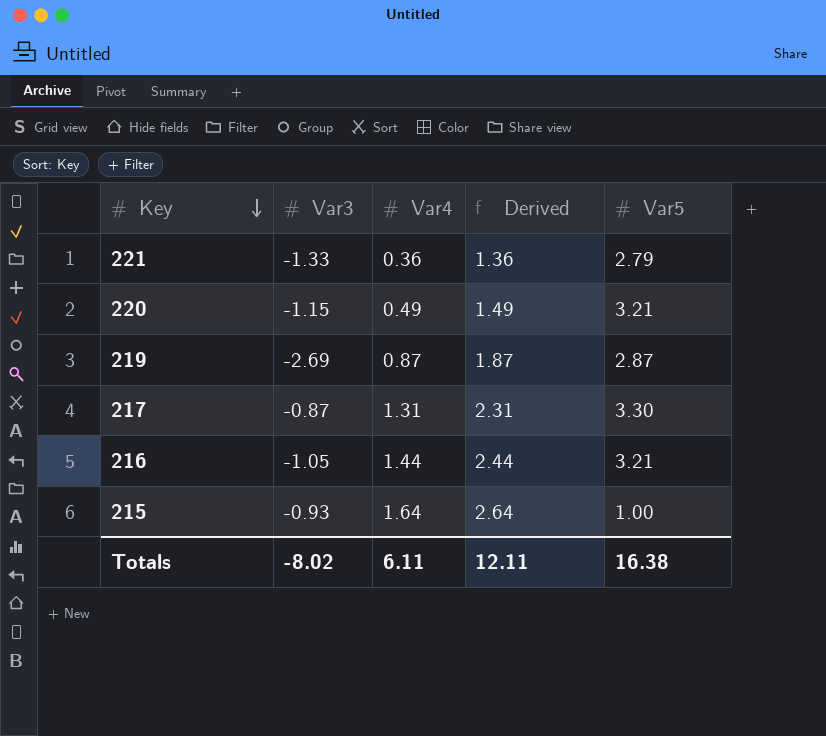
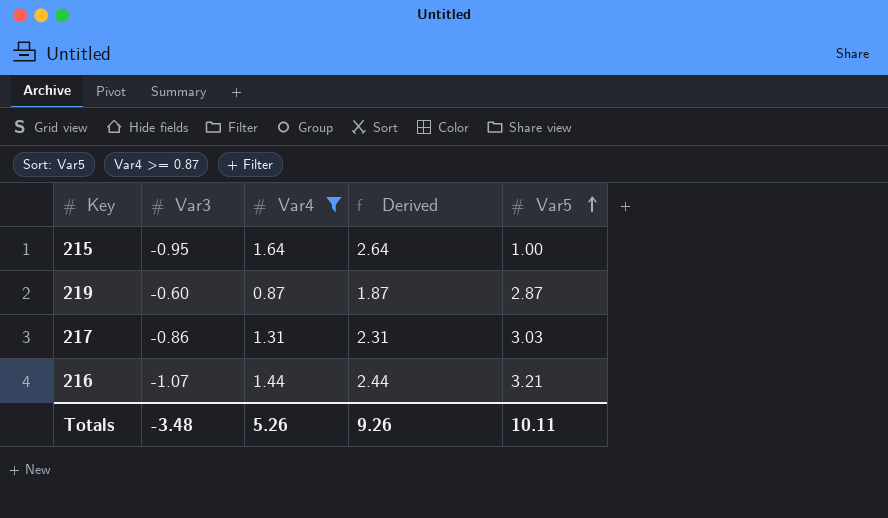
filter: none -> Var4 >= 0.87
row order: Key descending -> Var5 ascending
215 | Var3: -0.93 -> -0.95
219 | Var3: -2.69 -> -0.60
217 | Var3: -0.87 -> -0.86
217 | Var5: 3.30 -> 3.03
216 | Var3: -1.05 -> -1.07
Totals | Var3: -8.02 -> -3.48
Totals | Var4: 6.11 -> 5.26
Totals | Derived: 12.11 -> 9.26
Totals | Var5: 16.38 -> 10.11

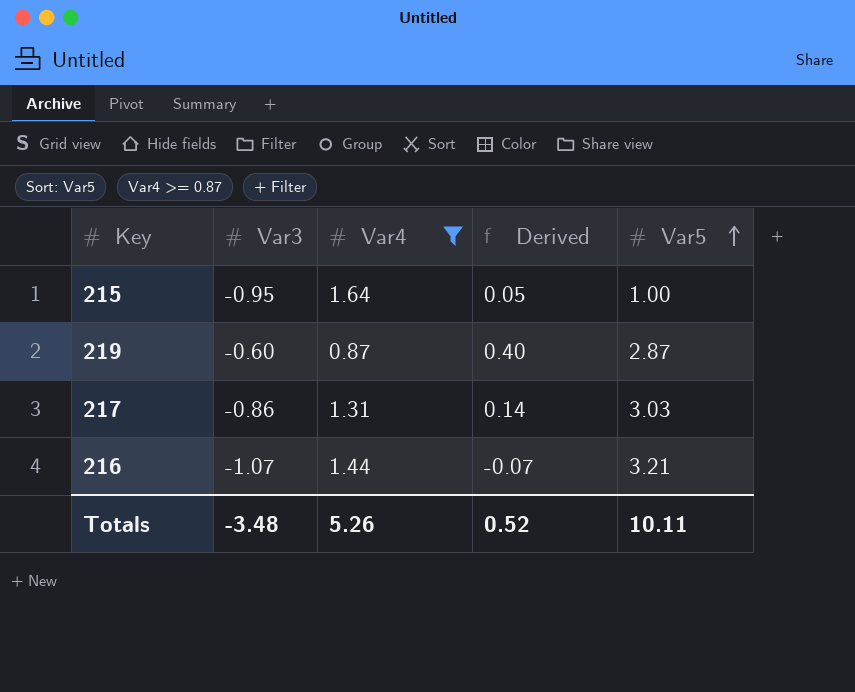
column Derived | formula: [Var4] + 1 -> [Var3] + 1
Totals | Derived: 9.26 -> 0.52

